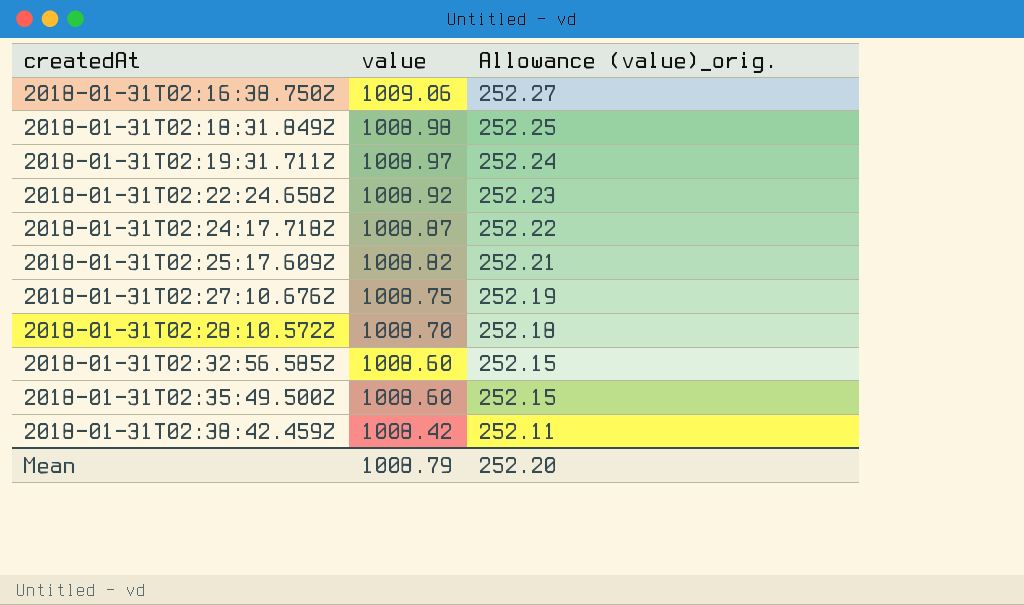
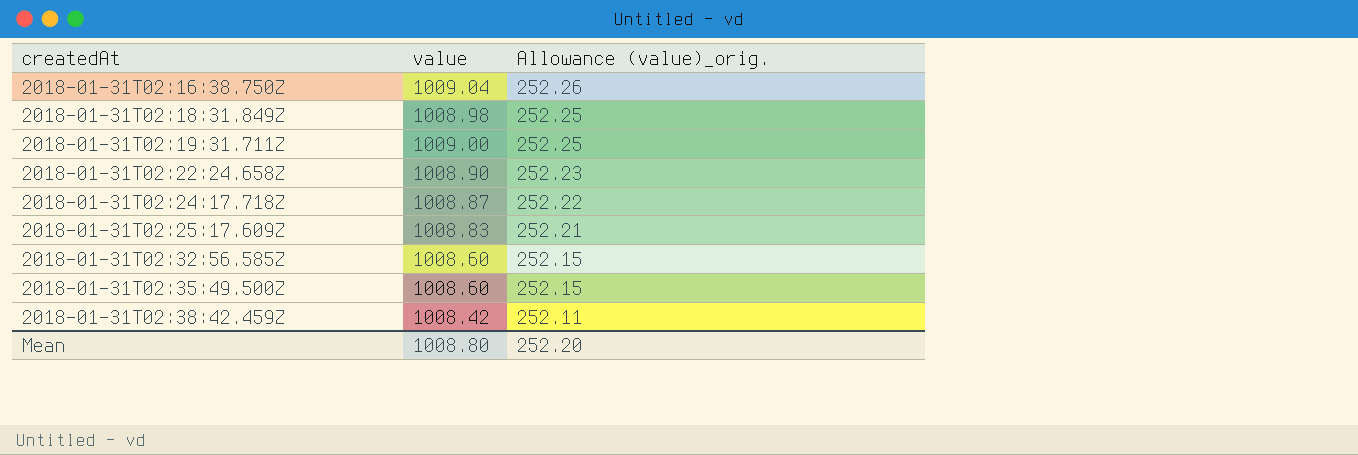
row 2018-01-31T02:27:10.676Z: 1008.75 | 252.19 -> none
row 2018-01-31T02:28:10.572Z: 1008.70 | 252.18 -> none
2018-01-31T02:16:38.750Z | value: 1009.06 -> 1009.04
2018-01-31T02:16:38.750Z | Allowance (value)_orig.: 252.27 -> 252.26
2018-01-31T02:19:31.711Z | value: 1008.97 -> 1009.00
2018-01-31T02:19:31.711Z | Allowance (value)_orig.: 252.24 -> 252.25
2018-01-31T02:22:24.658Z | value: 1008.92 -> 1008.90
2018-01-31T02:25:17.609Z | value: 1008.82 -> 1008.83
Mean | value: 1008.79 -> 1008.80

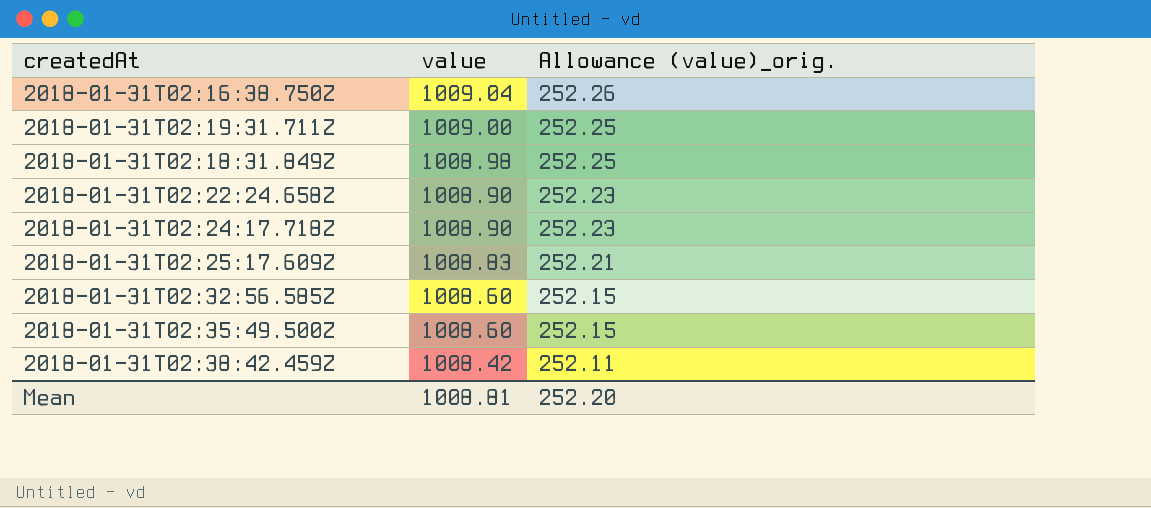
row order: createdAt ascending -> value descending
2018-01-31T02:24:17.718Z | value: 1008.87 -> 1008.90
2018-01-31T02:24:17.718Z | Allowance (value)_orig.: 252.22 -> 252.23
Mean | value: 1008.80 -> 1008.81

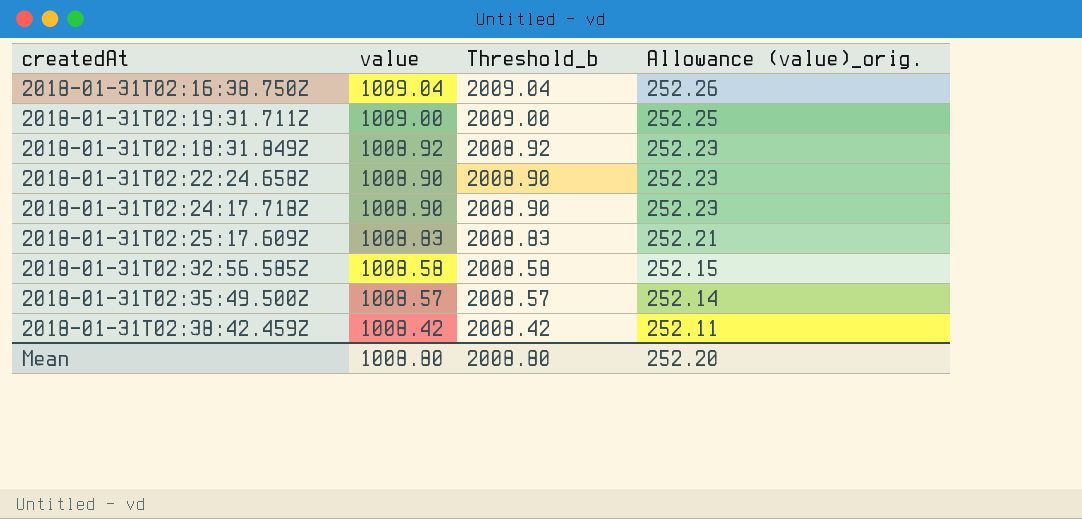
column Threshold_b | formula: none -> [value] + 1000
2018-01-31T02:18:31.849Z | value: 1008.98 -> 1008.92
2018-01-31T02:18:31.849Z | Allowance (value)_orig.: 252.25 -> 252.23
2018-01-31T02:32:56.585Z | value: 1008.60 -> 1008.58
2018-01-31T02:35:49.500Z | value: 1008.60 -> 1008.57
2018-01-31T02:35:49.500Z | Allowance (value)_orig.: 252.15 -> 252.14
Mean | value: 1008.81 -> 1008.80

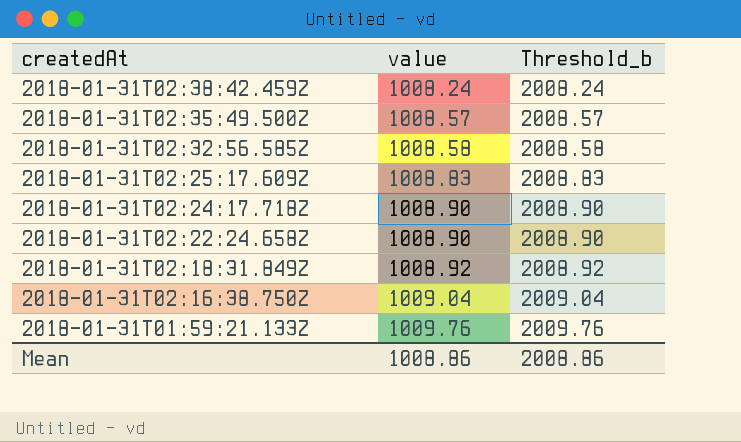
row order: value descending -> createdAt descending
column Allowance (value)_orig. | formula: [value] * 0.25 -> none
row 2018-01-31T02:19:31.711Z: 1009.00 | 2009.00 | 252.25 -> none
2018-01-31T02:38:42.459Z | value: 1008.42 -> 1008.24
2018-01-31T02:38:42.459Z | Threshold_b: 2008.42 -> 2008.24
row 2018-01-31T01:59:21.133Z: none -> 1009.76 | 2009.76
Mean | value: 1008.80 -> 1008.86
Mean | Threshold_b: 2008.80 -> 2008.86

